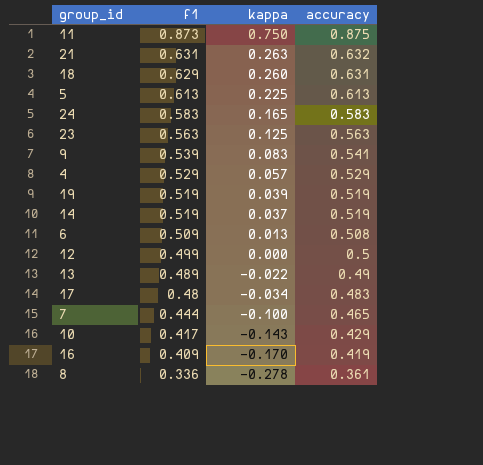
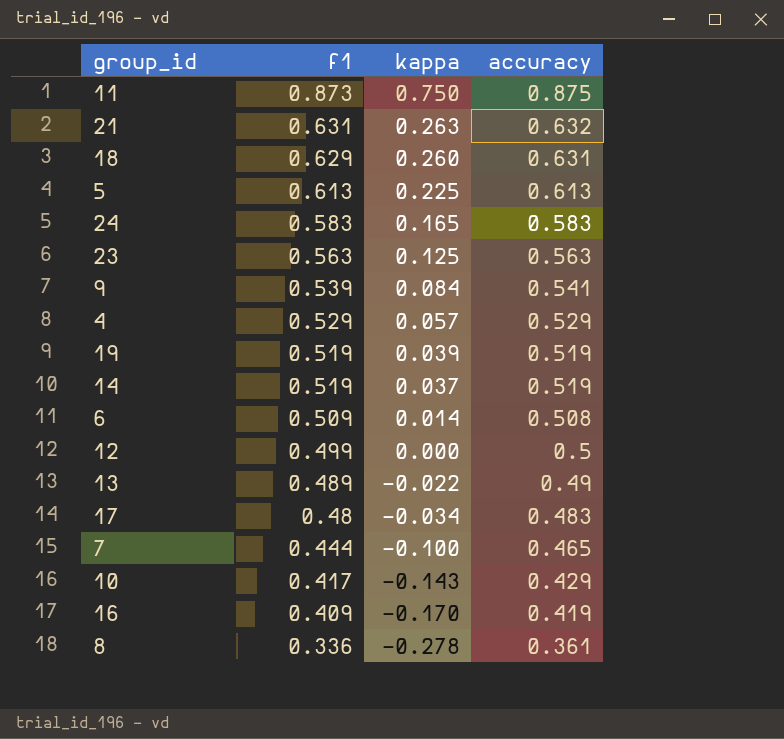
9 | kappa: 0.083 -> 0.084
6 | kappa: 0.013 -> 0.014

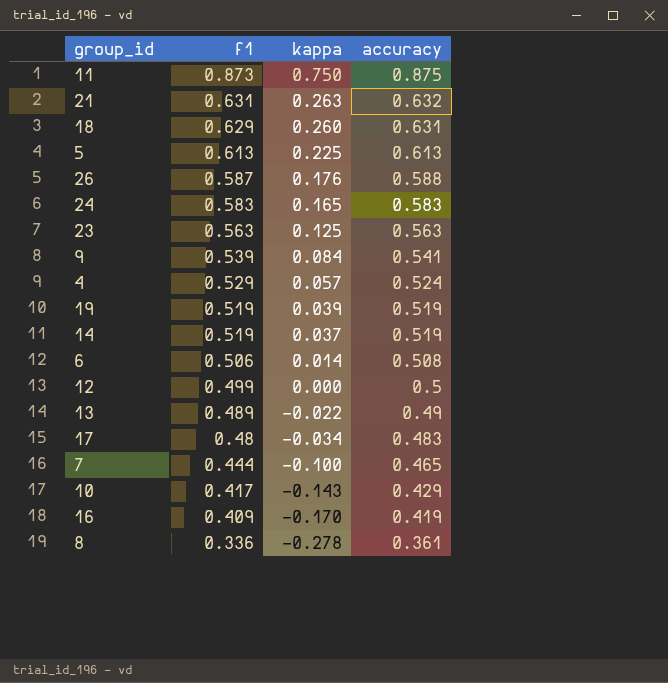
row 26: none -> 0.587 | 0.176 | 0.588
4 | accuracy: 0.529 -> 0.524
6 | f1: 0.509 -> 0.506

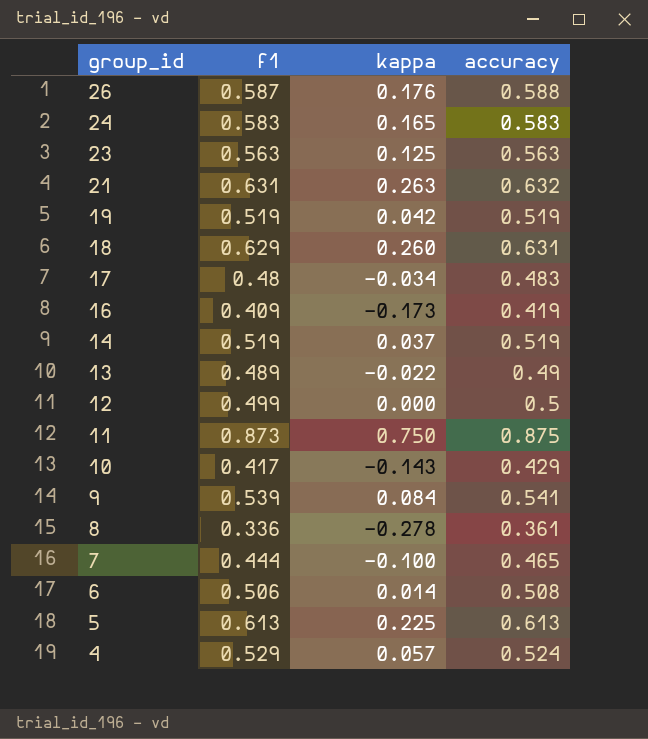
row order: f1 descending -> group_id descending
19 | kappa: 0.039 -> 0.042
16 | kappa: -0.170 -> -0.173

